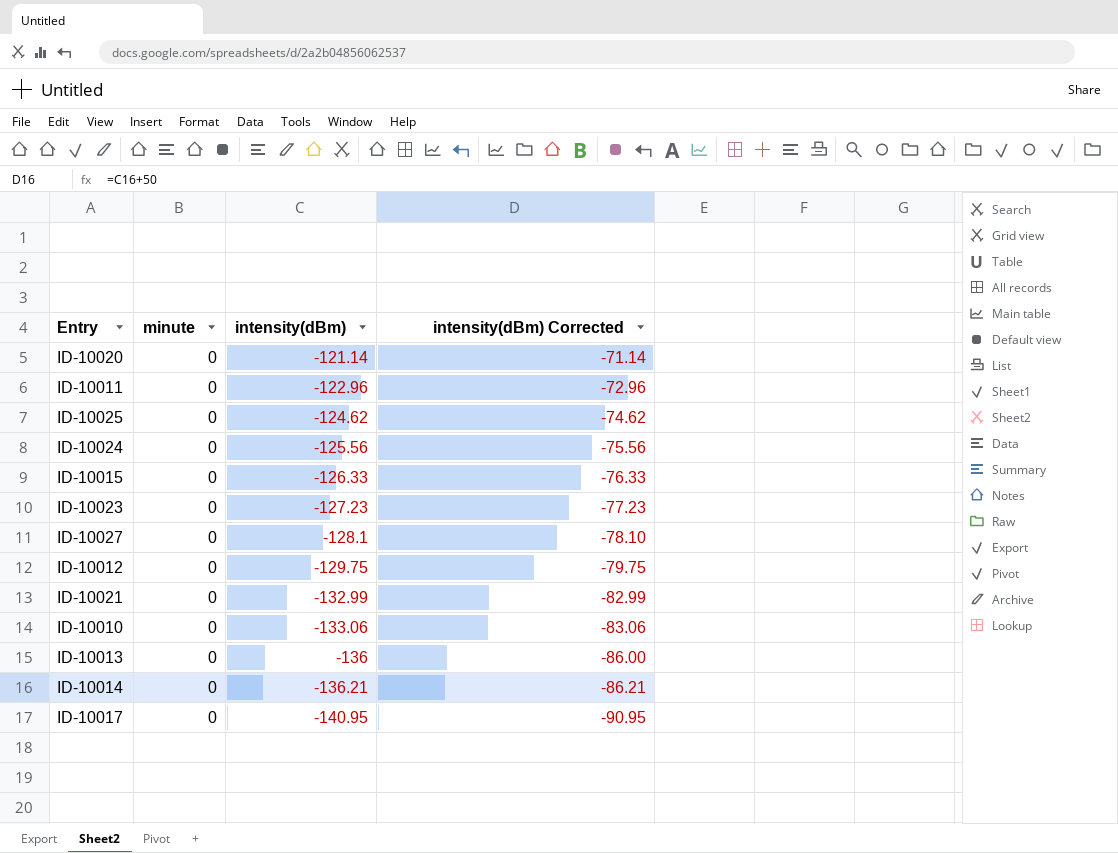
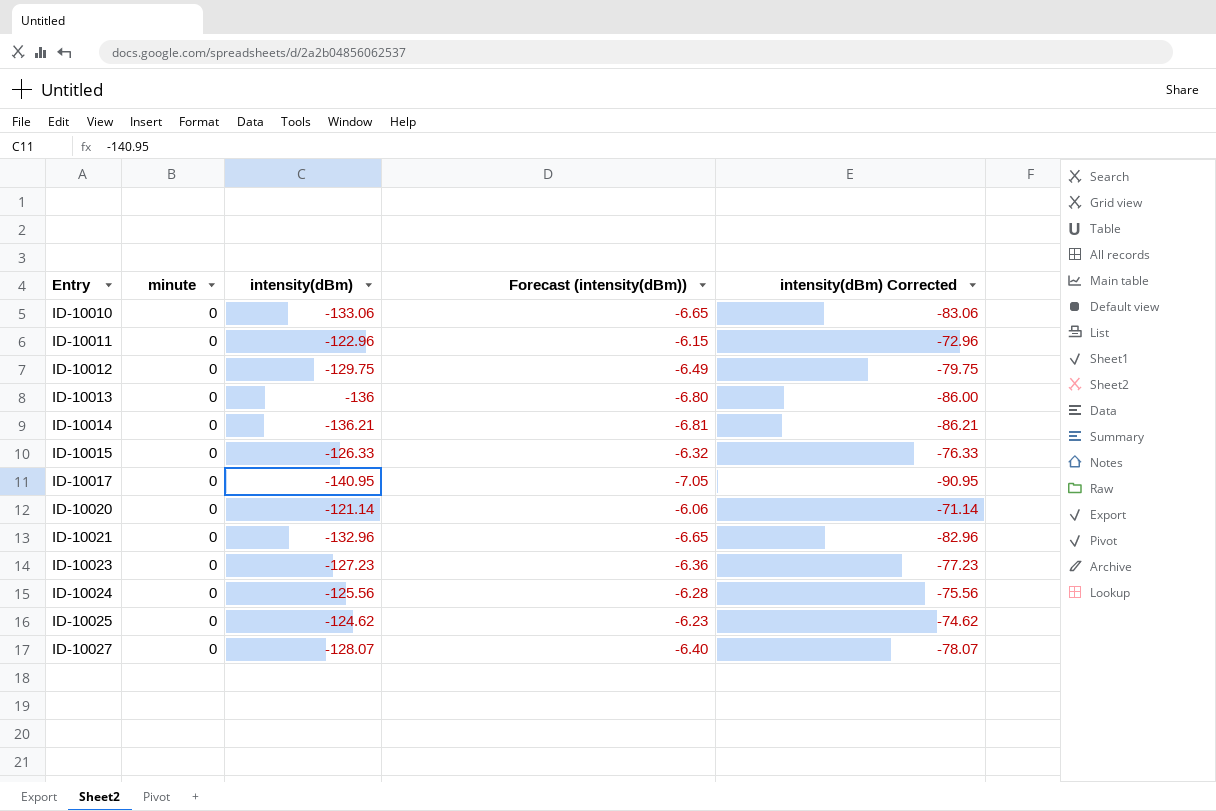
row order: intensity(dBm) descending -> Entry ascending
column Forecast (intensity(dBm)) | formula: none -> [intensity(dBm)] * 0.05
ID-10021 | intensity(dBm): -132.99 -> -132.96
ID-10021 | intensity(dBm) Corrected: -82.99 -> -82.96
ID-10027 | intensity(dBm): -128.1 -> -128.07
ID-10027 | intensity(dBm) Corrected: -78.10 -> -78.07

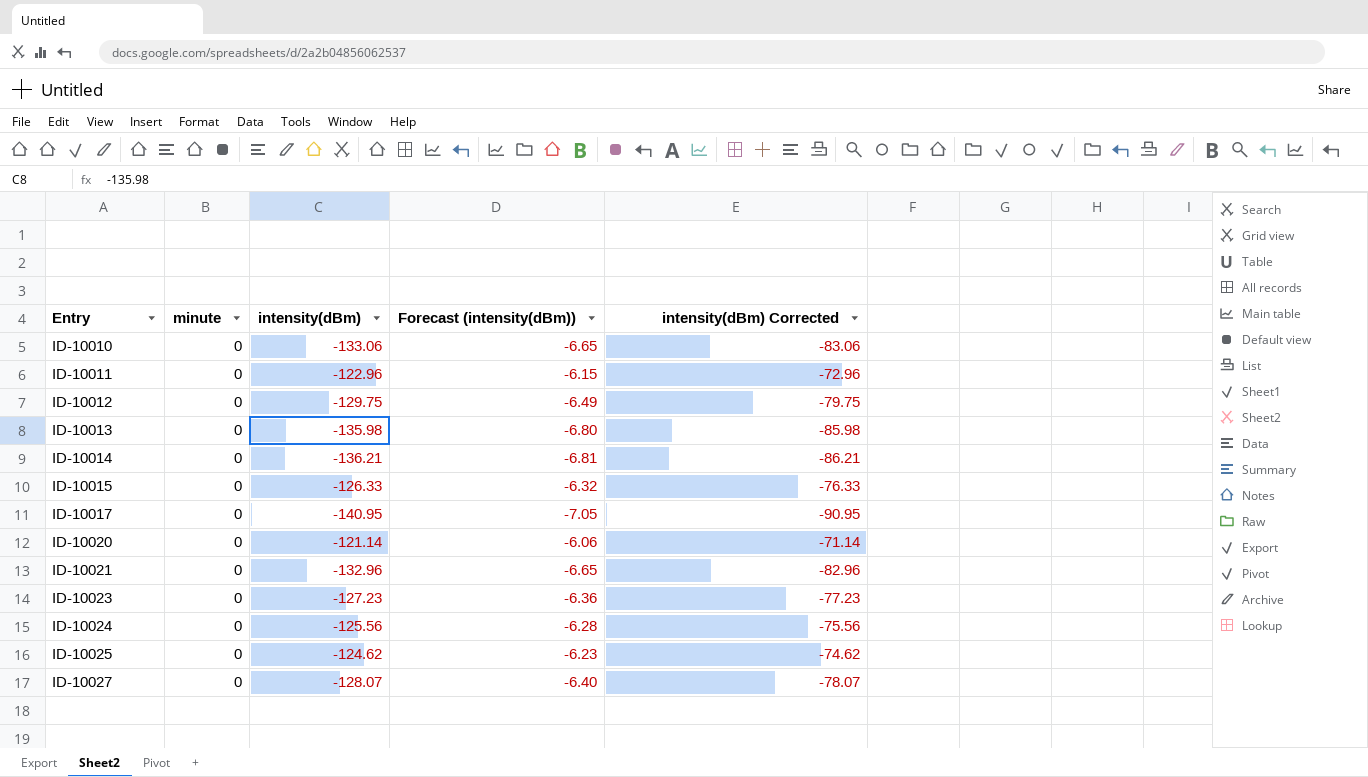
ID-10013 | intensity(dBm): -136 -> -135.98
ID-10013 | intensity(dBm) Corrected: -86.00 -> -85.98

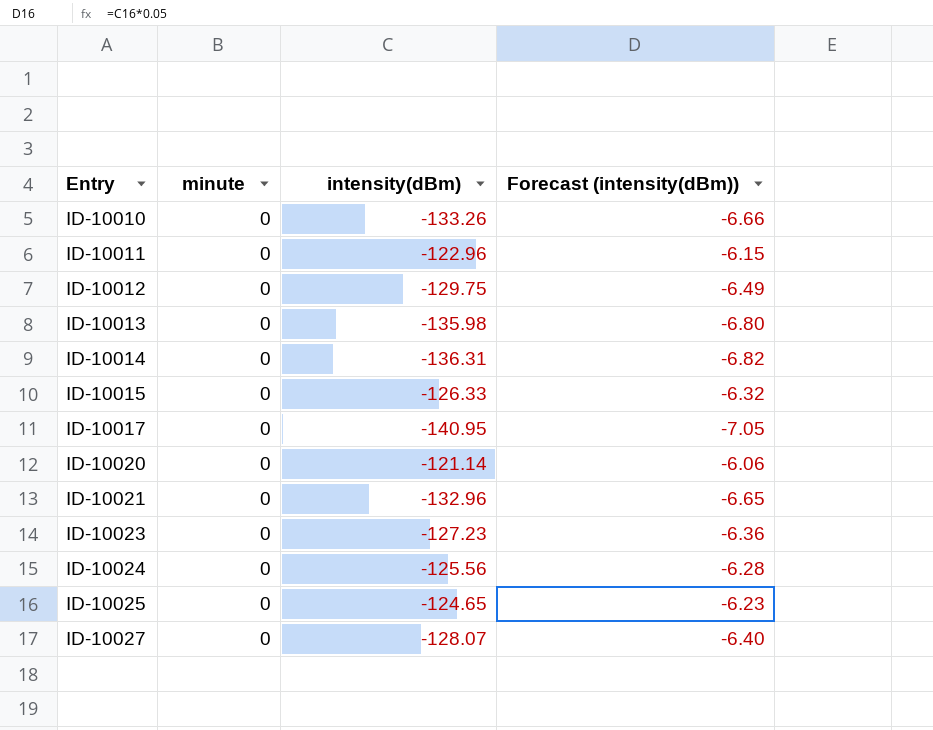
column intensity(dBm) Corrected | formula: [intensity(dBm)] + 50 -> none
ID-10010 | intensity(dBm): -133.06 -> -133.26
ID-10010 | Forecast (intensity(dBm)): -6.65 -> -6.66
ID-10014 | intensity(dBm): -136.21 -> -136.31
ID-10014 | Forecast (intensity(dBm)): -6.81 -> -6.82
ID-10025 | intensity(dBm): -124.62 -> -124.65

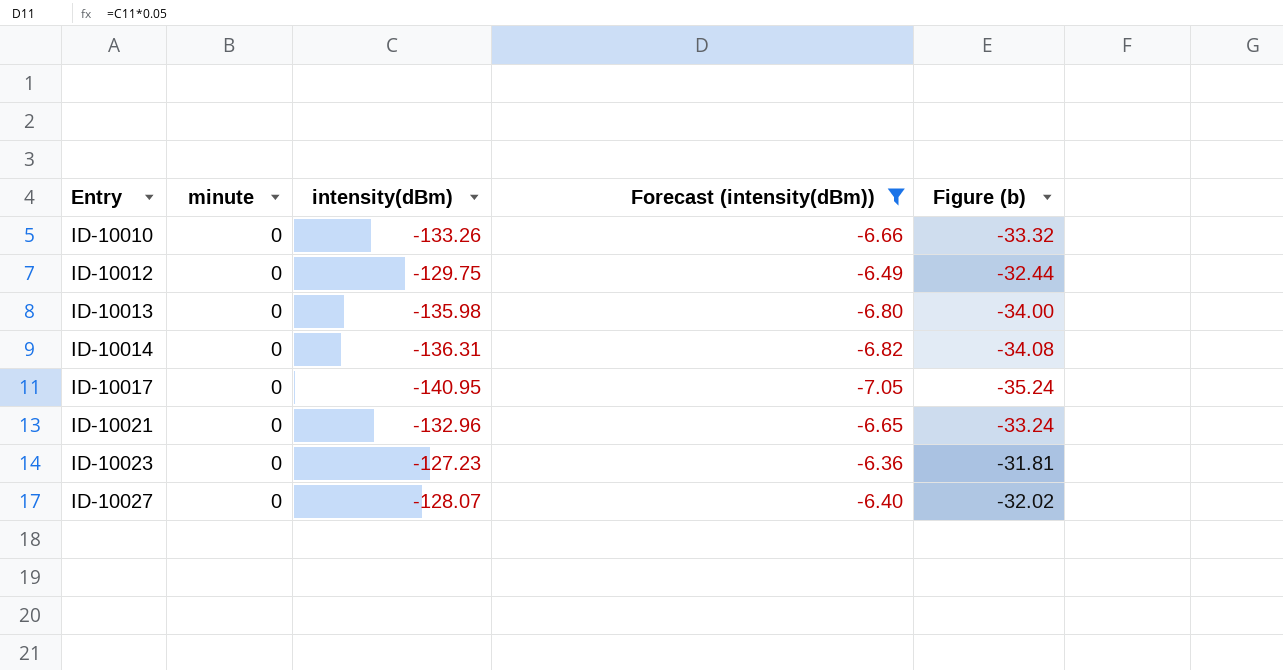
filter: none -> Forecast (intensity(dBm)) <= -6.36
column Figure (b) | formula: none -> [intensity(dBm)] * 0.25

